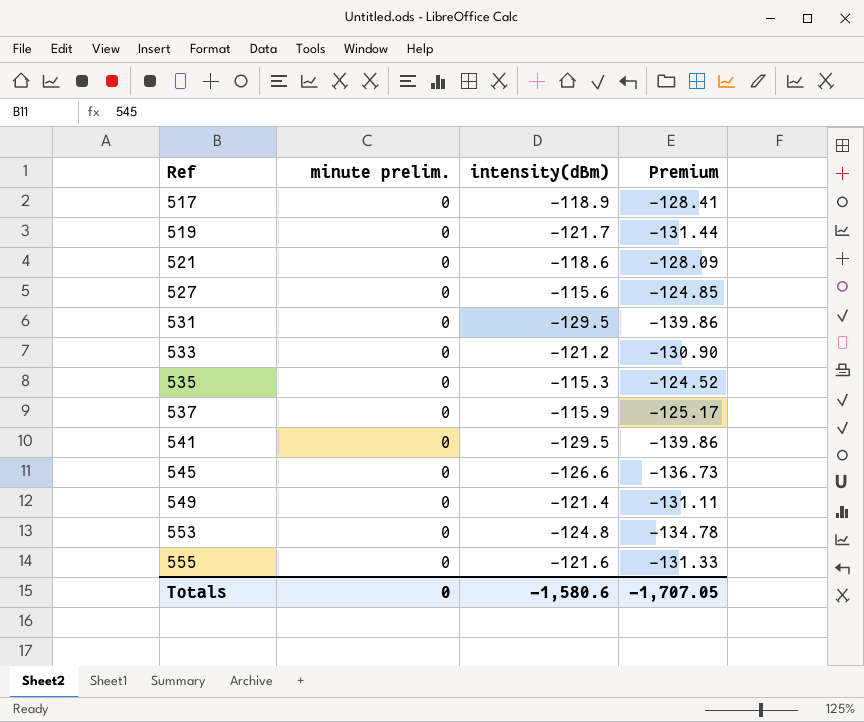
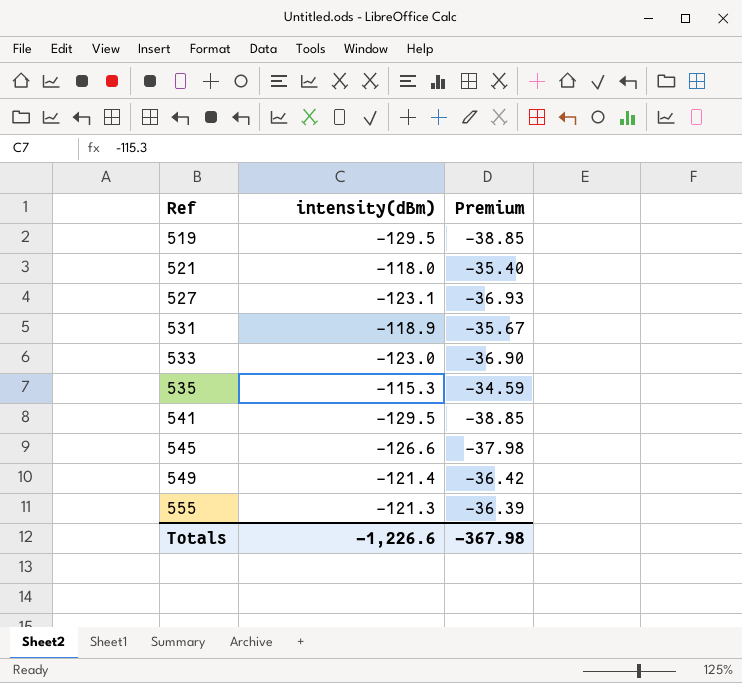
column minute prelim. | position: 2 -> none
column Premium | formula: [intensity(dBm)] * 1.08 -> [intensity(dBm)] * 0.3
row 517: 0 | -118.9 | -128.41 -> none
row 537: 0 | -115.9 | -125.17 -> none
row 553: 0 | -124.8 | -134.78 -> none
519 | intensity(dBm): -121.7 -> -129.5
521 | intensity(dBm): -118.6 -> -118.0
527 | intensity(dBm): -115.6 -> -123.1
531 | intensity(dBm): -129.5 -> -118.9
533 | intensity(dBm): -121.2 -> -123.0
555 | intensity(dBm): -121.6 -> -121.3
Totals | intensity(dBm): -1,580.6 -> -1,226.6
Totals | Premium: -1,707.05 -> -367.98

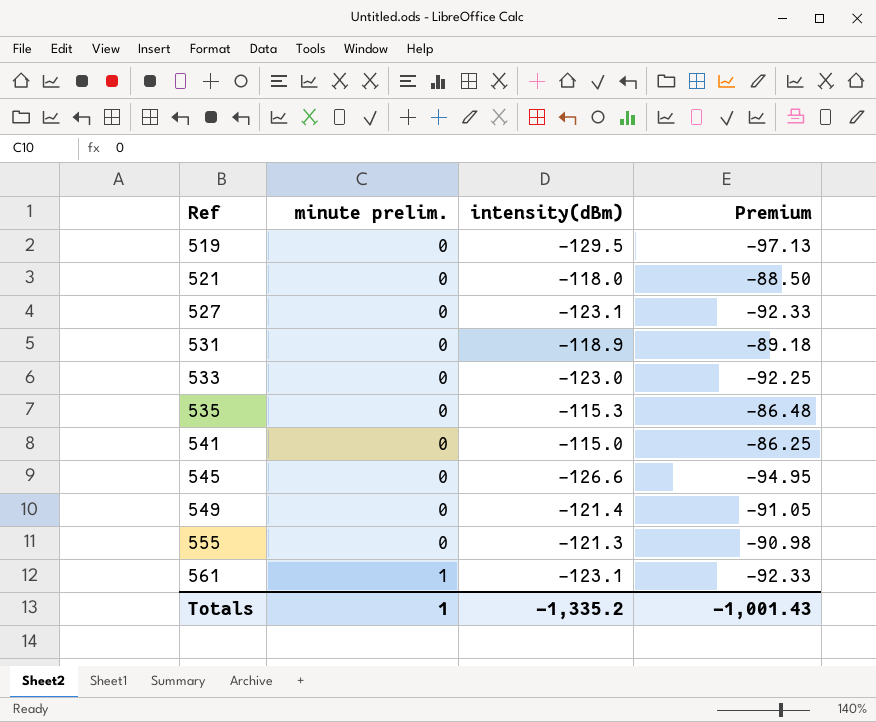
column minute prelim. | position: none -> 2
column Premium | formula: [intensity(dBm)] * 0.3 -> [intensity(dBm)] * 0.75
541 | intensity(dBm): -129.5 -> -115.0
row 561: none -> 1 | -123.1 | -92.33
Totals | intensity(dBm): -1,226.6 -> -1,335.2
Totals | Premium: -367.98 -> -1,001.43

